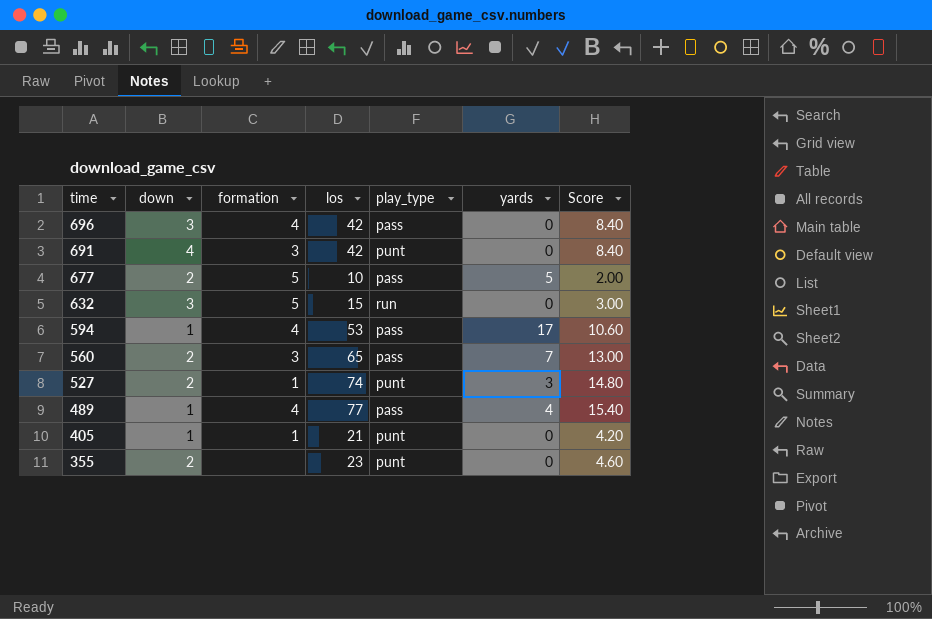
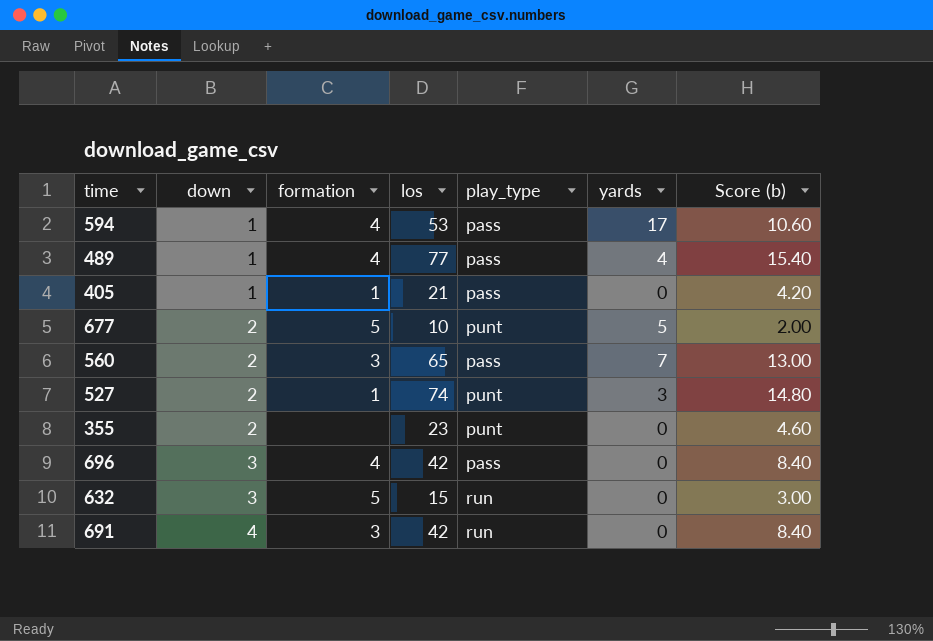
row order: time descending -> down ascending
column name: Score -> Score (b)
405 | play_type: punt -> pass
677 | play_type: pass -> punt
691 | play_type: punt -> run

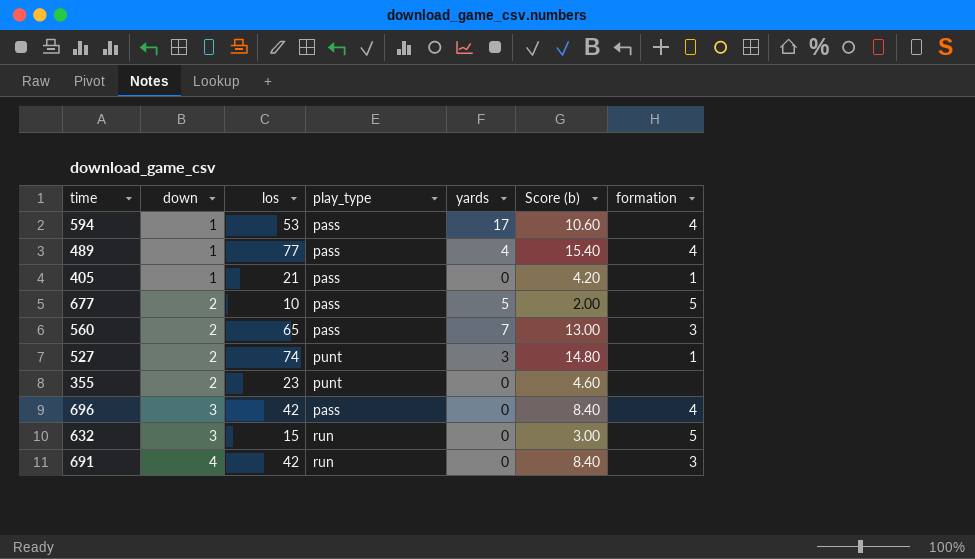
column formation | position: 3 -> 7
677 | play_type: punt -> pass

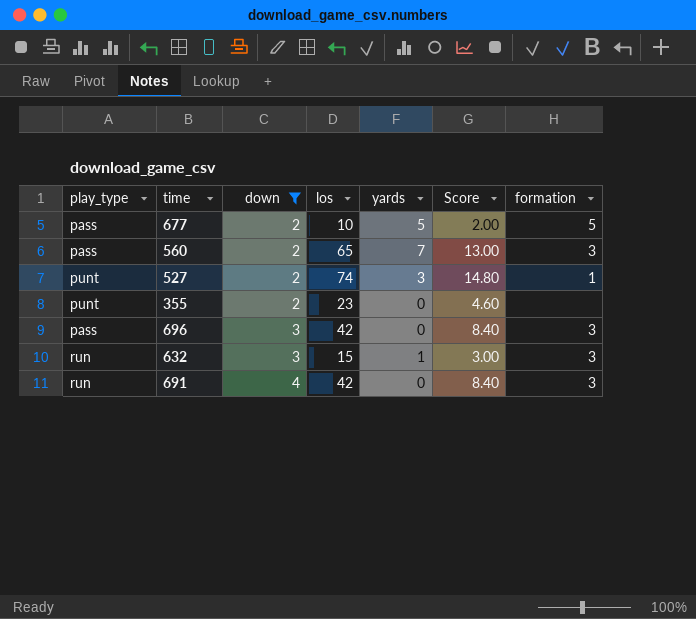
filter: none -> down != 1
column play_type | position: 4 -> 1
column name: Score (b) -> Score
696 | formation: 4 -> 3
632 | yards: 0 -> 1
632 | formation: 5 -> 3

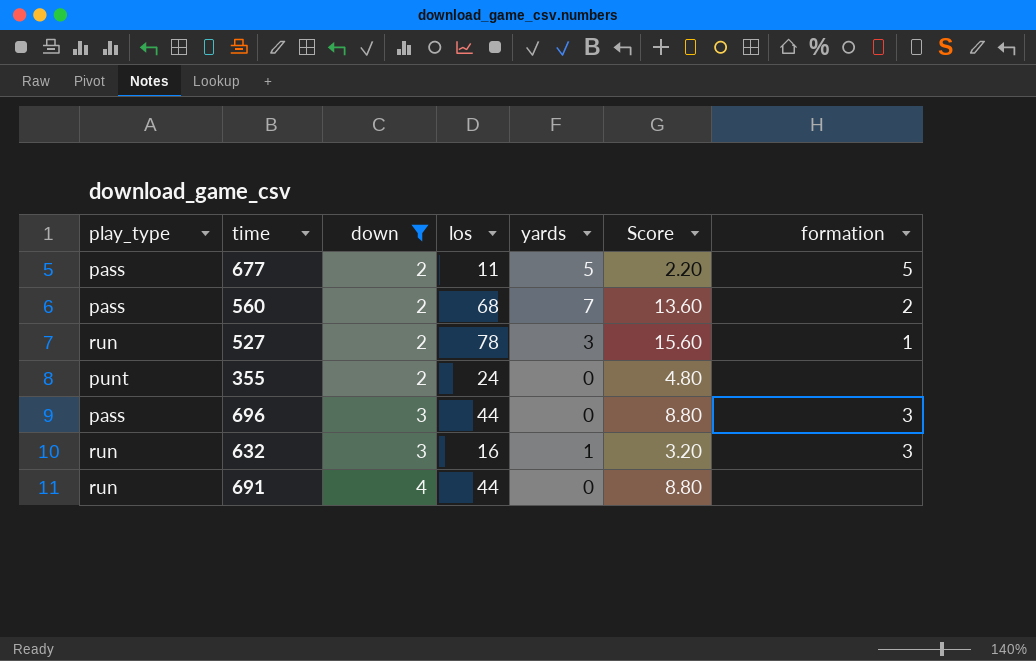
677 | los: 10 -> 11
677 | Score: 2.00 -> 2.20
560 | los: 65 -> 68
560 | Score: 13.00 -> 13.60
560 | formation: 3 -> 2
527 | play_type: punt -> run
527 | los: 74 -> 78
527 | Score: 14.80 -> 15.60
355 | los: 23 -> 24
355 | Score: 4.60 -> 4.80
696 | los: 42 -> 44
696 | Score: 8.40 -> 8.80
632 | los: 15 -> 16
632 | Score: 3.00 -> 3.20
691 | los: 42 -> 44
691 | Score: 8.40 -> 8.80
691 | formation: 3 -> none

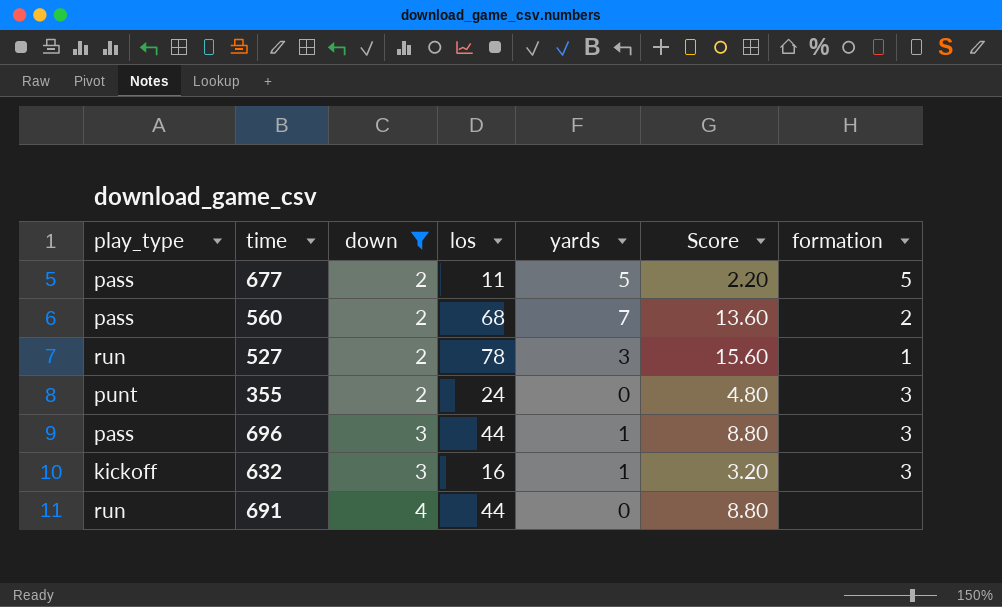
355 | formation: none -> 3
696 | yards: 0 -> 1
632 | play_type: run -> kickoff

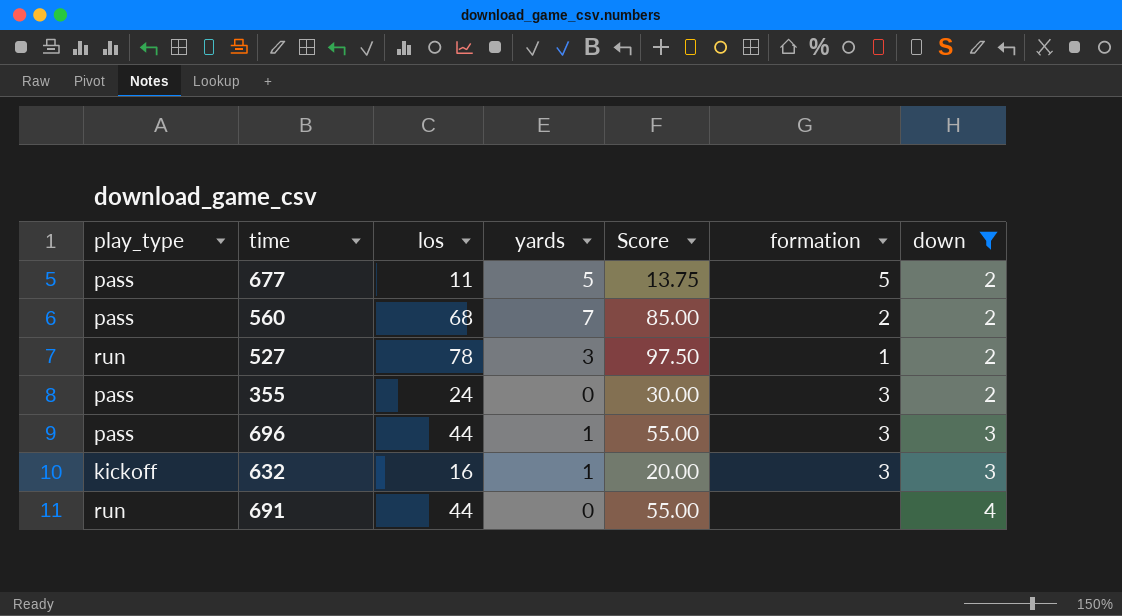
column Score | formula: [los] * 0.2 -> [los] * 1.25
column down | position: 3 -> 7
355 | play_type: punt -> pass

